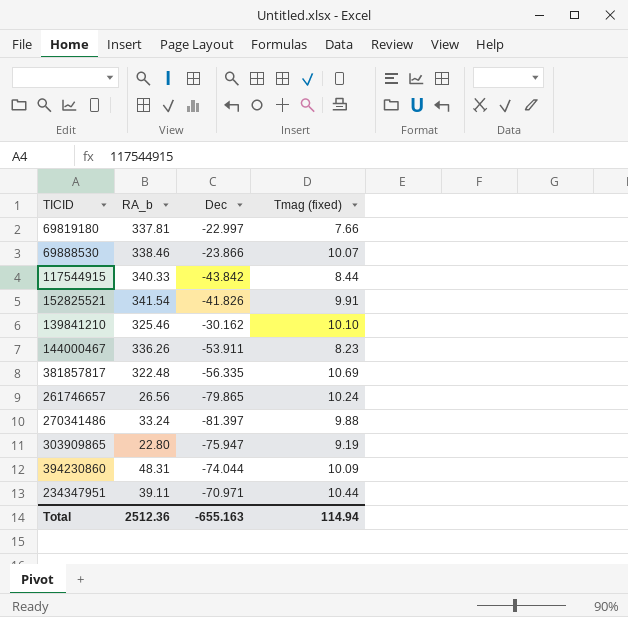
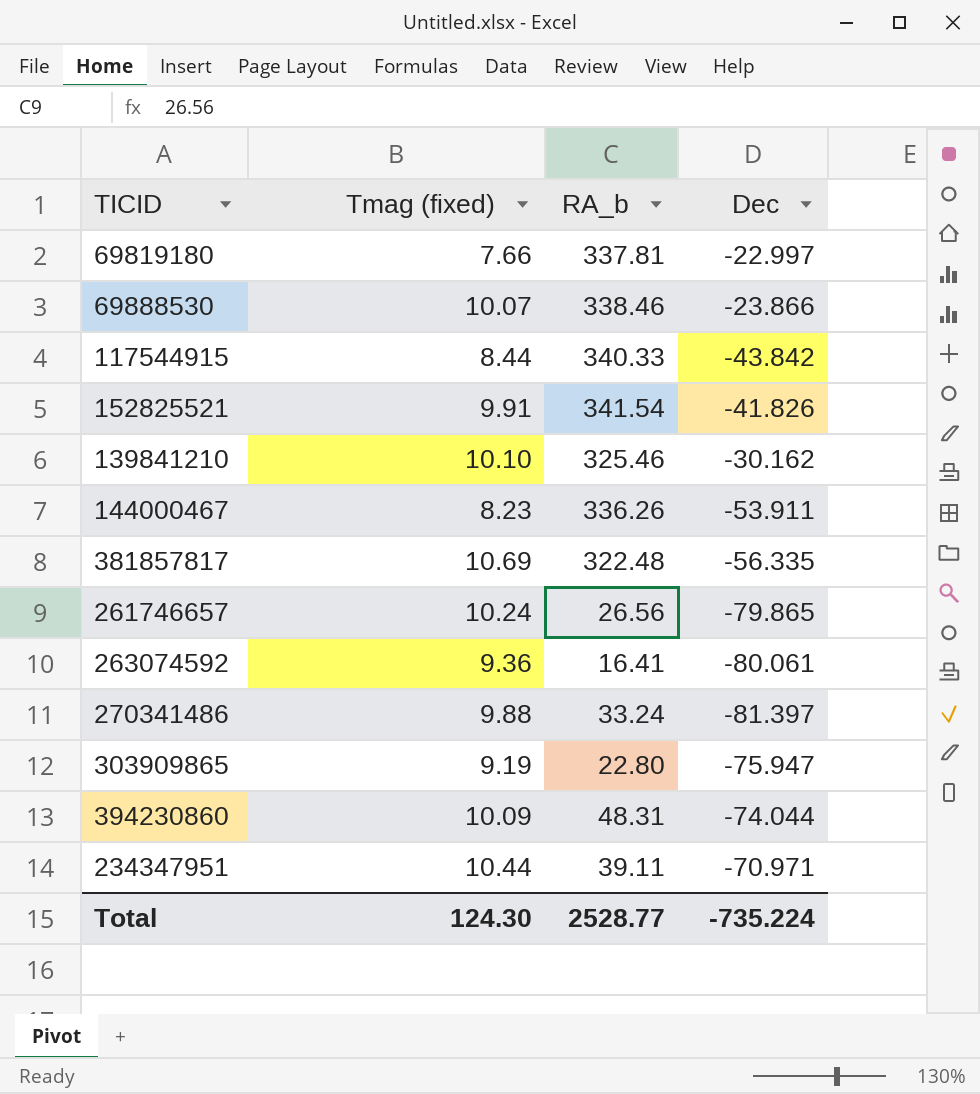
column Tmag (fixed) | position: 4 -> 2
row 263074592: none -> 9.36 | 16.41 | -80.061
Total | Tmag (fixed): 114.94 -> 124.30
Total | RA_b: 2512.36 -> 2528.77
Total | Dec: -655.163 -> -735.224

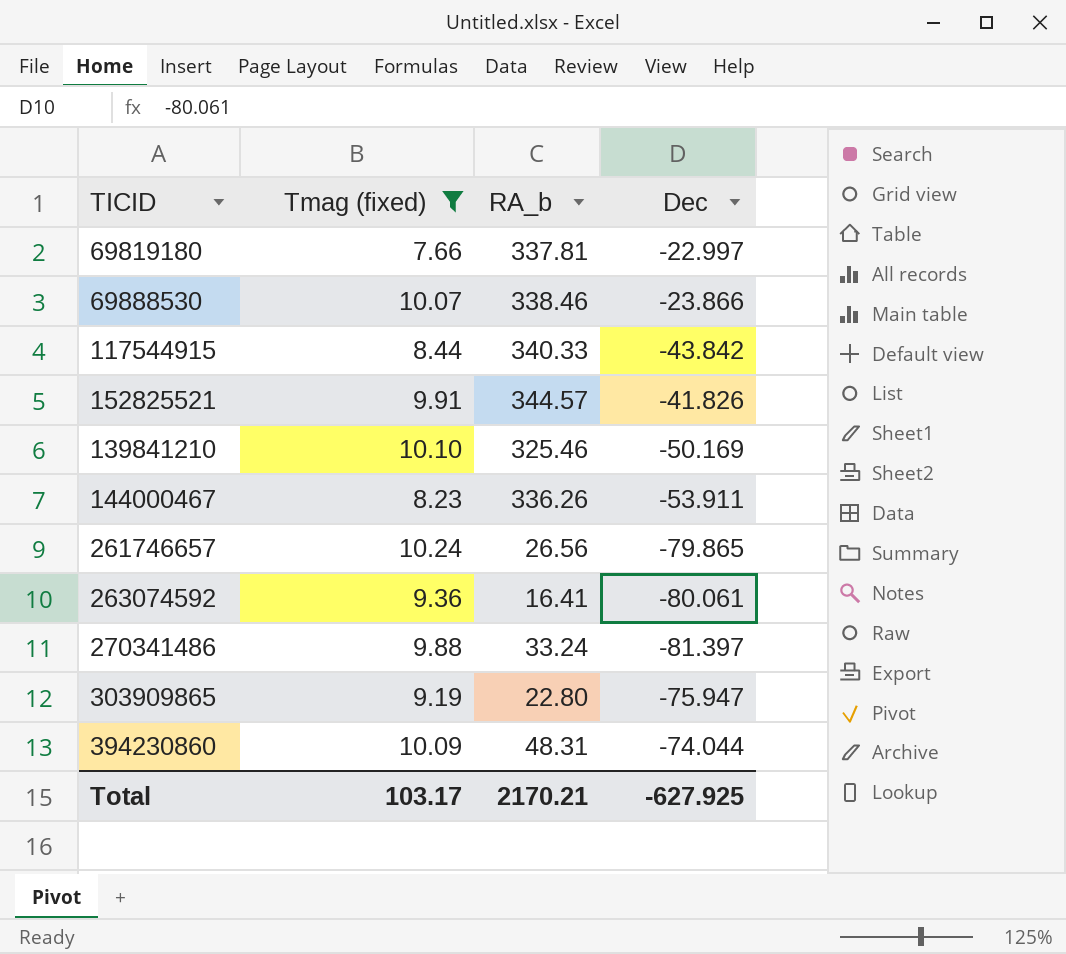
filter: none -> Tmag (fixed) <= 10.24
152825521 | RA_b: 341.54 -> 344.57
139841210 | Dec: -30.162 -> -50.169
Total | Tmag (fixed): 124.30 -> 103.17
Total | RA_b: 2528.77 -> 2170.21
Total | Dec: -735.224 -> -627.925

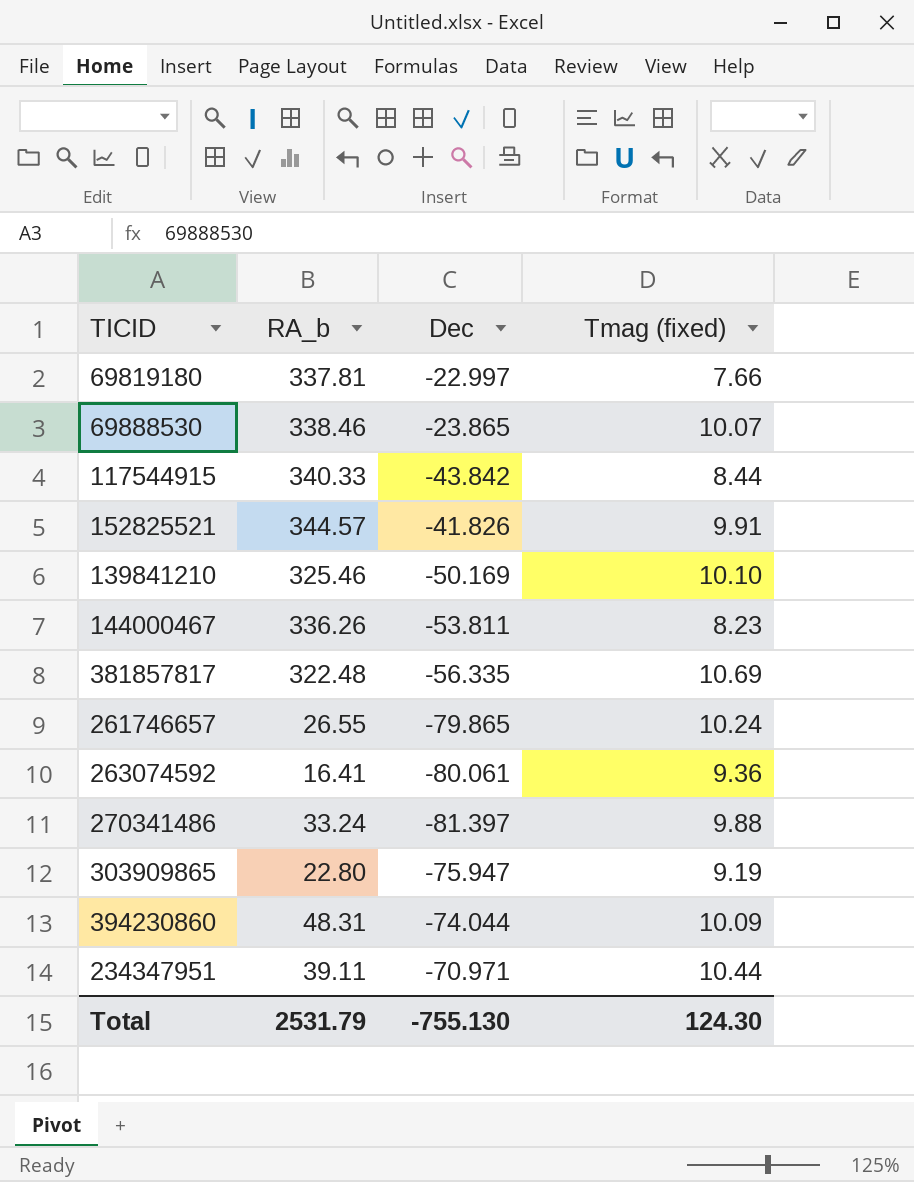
filter: Tmag (fixed) <= 10.24 -> none
column Tmag (fixed) | position: 2 -> 4
69888530 | Dec: -23.866 -> -23.865
144000467 | Dec: -53.911 -> -53.811
261746657 | RA_b: 26.56 -> 26.55
Total | RA_b: 2170.21 -> 2531.79
Total | Dec: -627.925 -> -755.130
Total | Tmag (fixed): 103.17 -> 124.30

